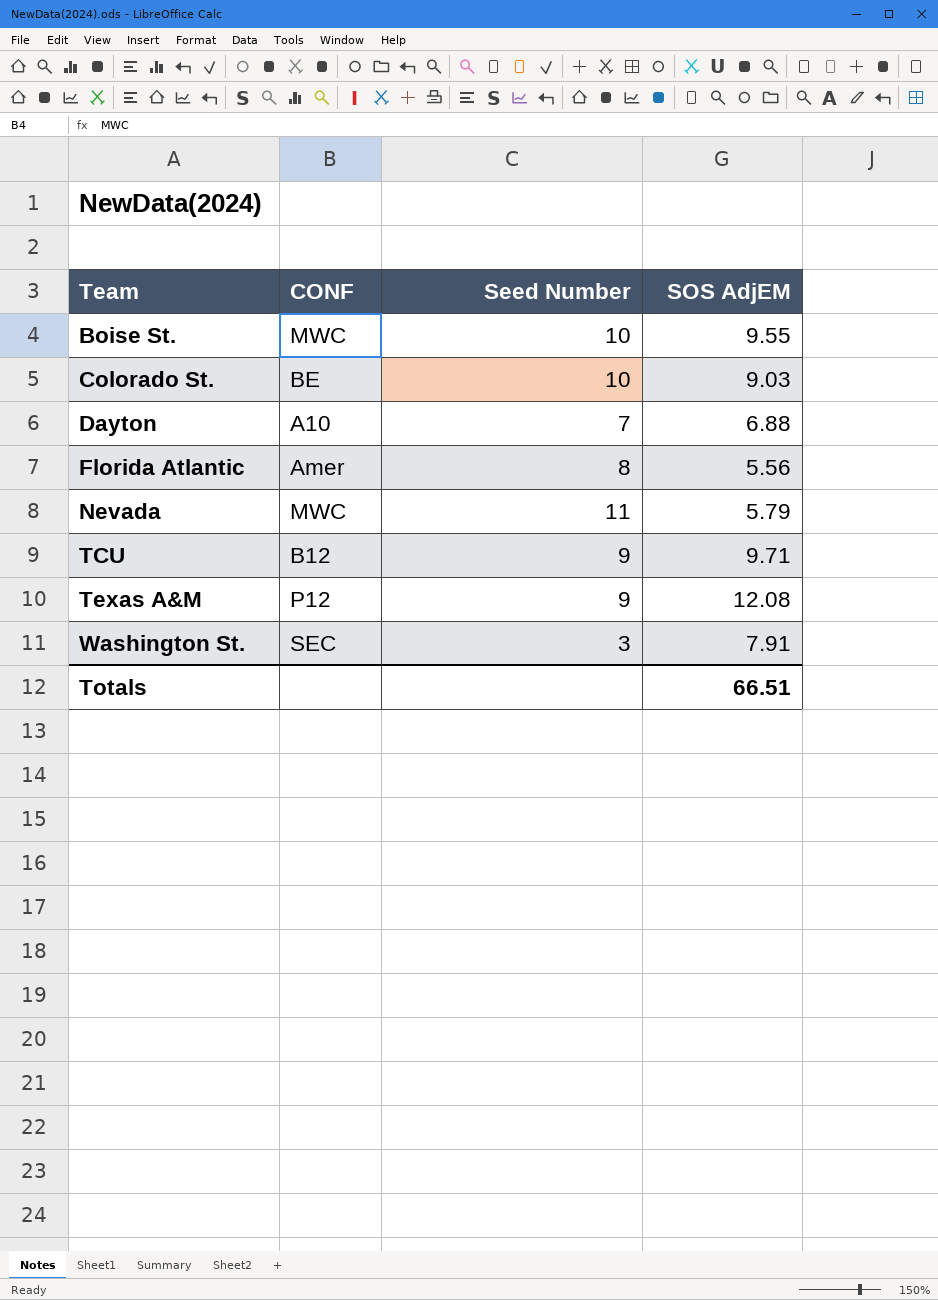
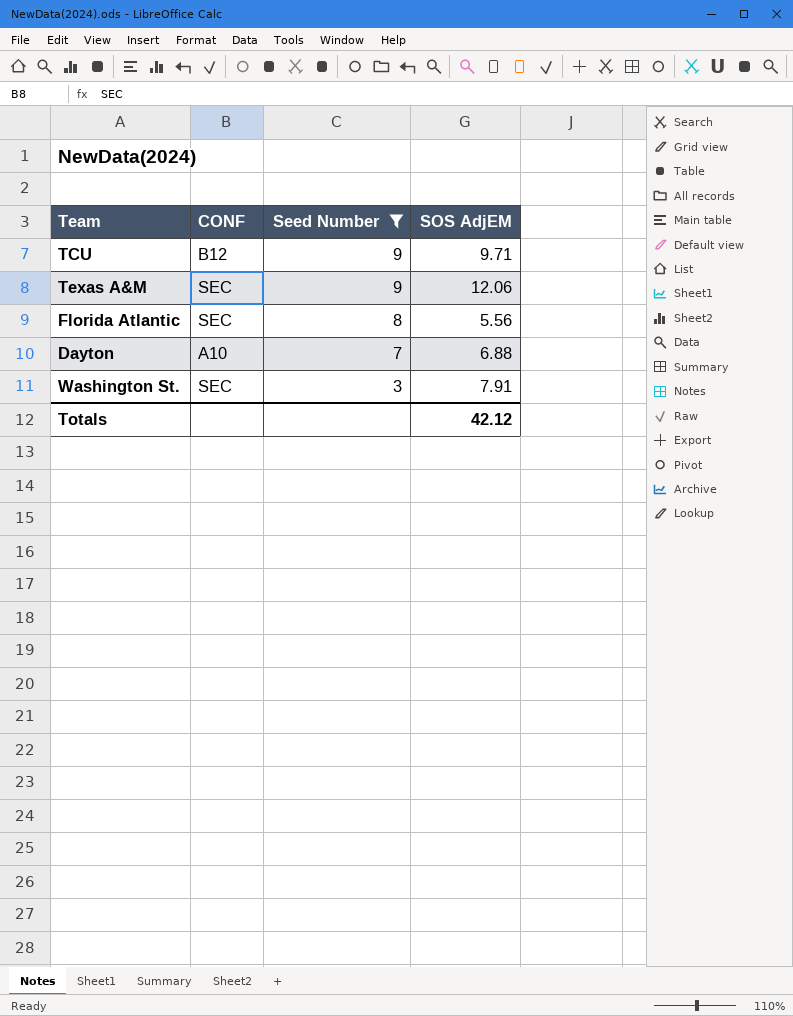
filter: none -> Seed Number <= 9
row order: Team ascending -> Seed Number descending
Texas A&M | CONF: P12 -> SEC
Texas A&M | SOS AdjEM: 12.08 -> 12.06
Florida Atlantic | CONF: Amer -> SEC
Totals | SOS AdjEM: 66.51 -> 42.12

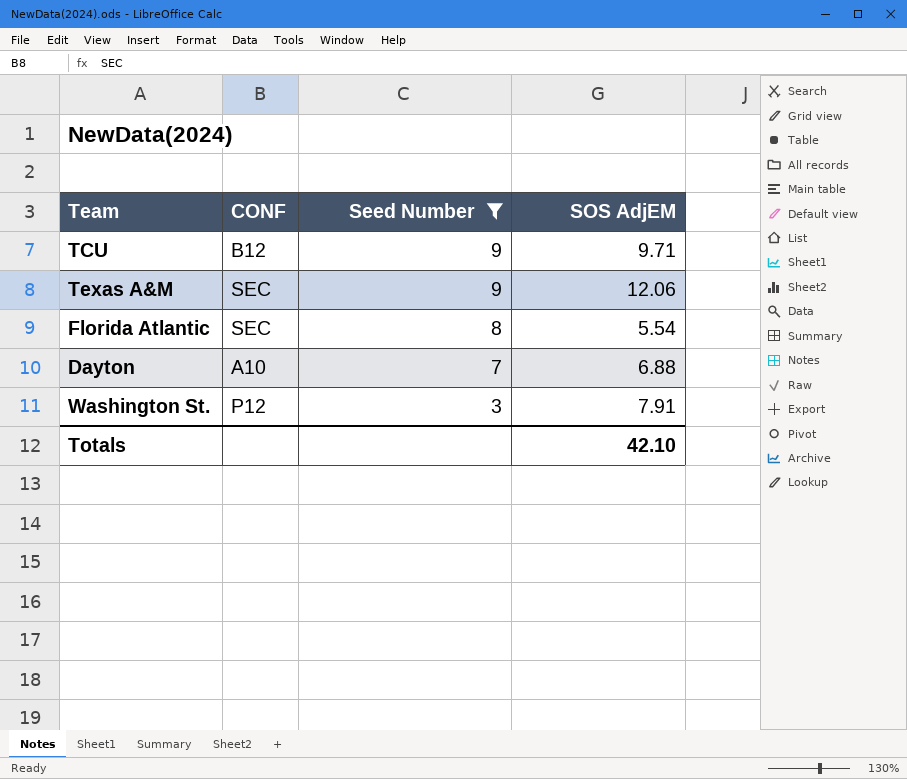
Florida Atlantic | SOS AdjEM: 5.56 -> 5.54
Washington St. | CONF: SEC -> P12
Totals | SOS AdjEM: 42.12 -> 42.10

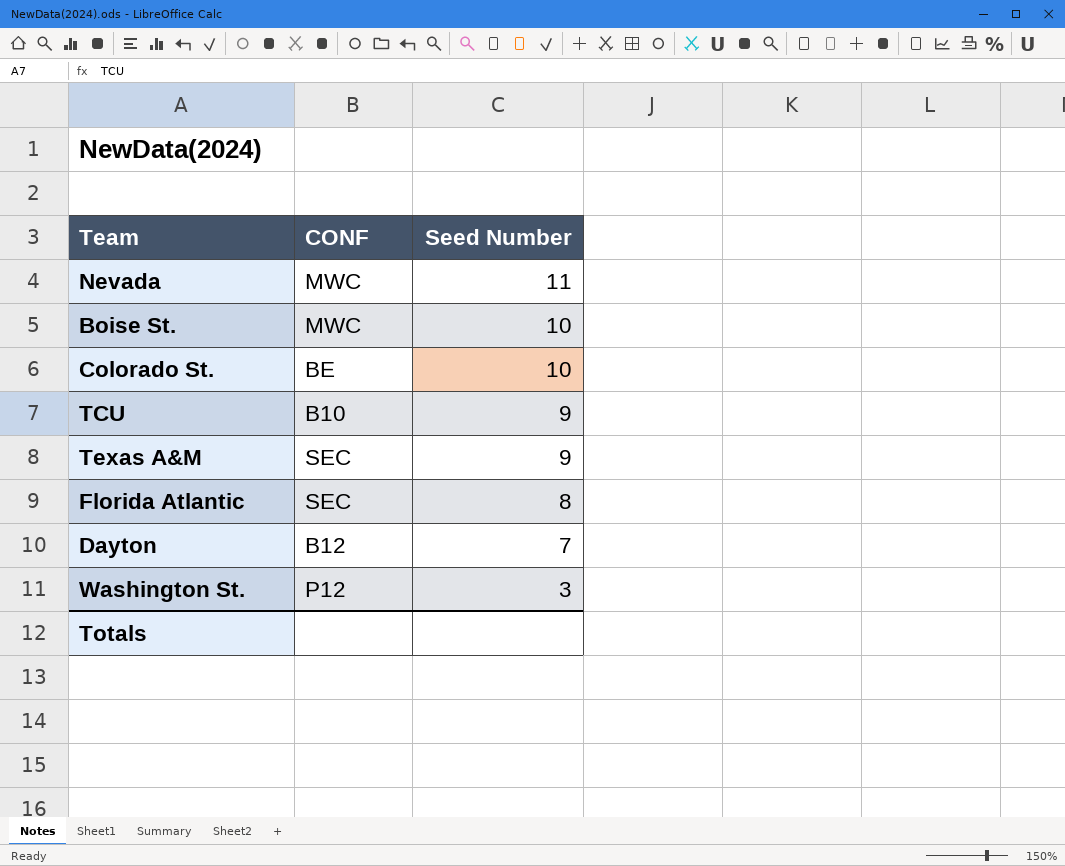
filter: Seed Number <= 9 -> none
column SOS AdjEM | position: 4 -> none
TCU | CONF: B12 -> B10
Dayton | CONF: A10 -> B12

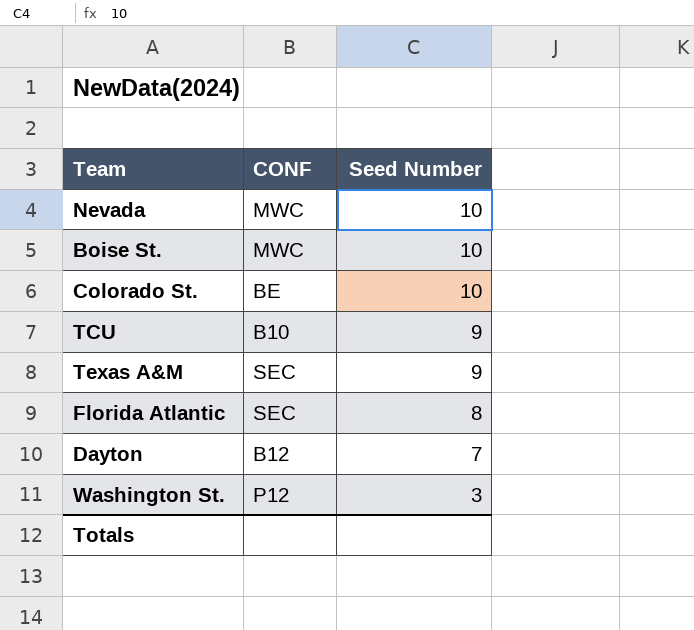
Nevada | Seed Number: 11 -> 10

